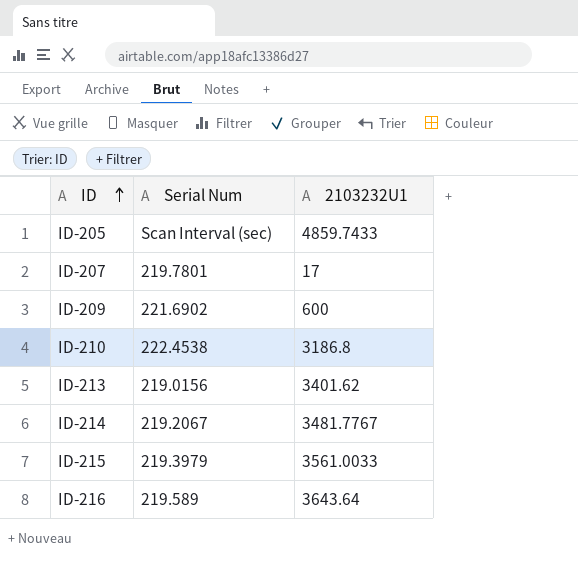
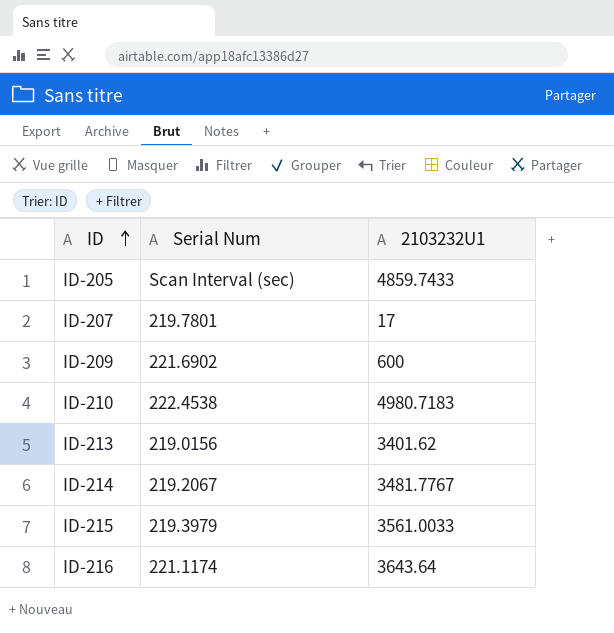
ID-210 | 2103232U1: 3186.8 -> 4980.7183
ID-216 | Serial Num: 219.589 -> 221.1174

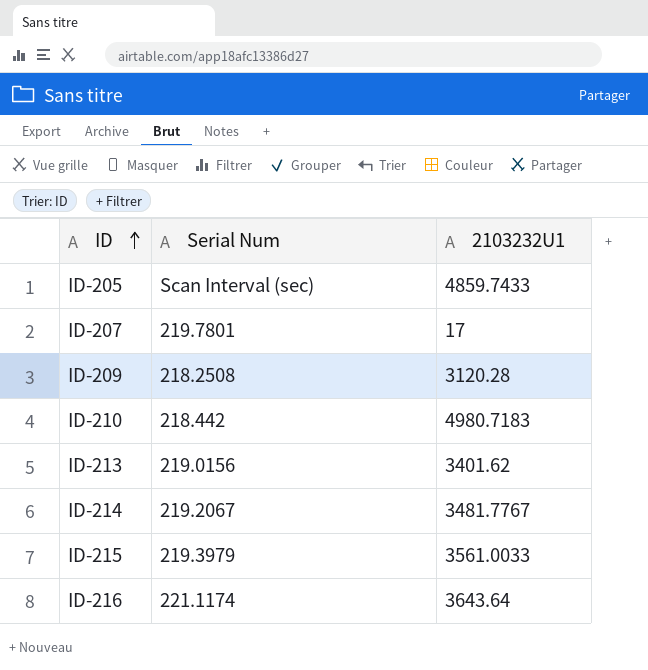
ID-209 | Serial Num: 221.6902 -> 218.2508
ID-209 | 2103232U1: 600 -> 3120.28
ID-210 | Serial Num: 222.4538 -> 218.442

